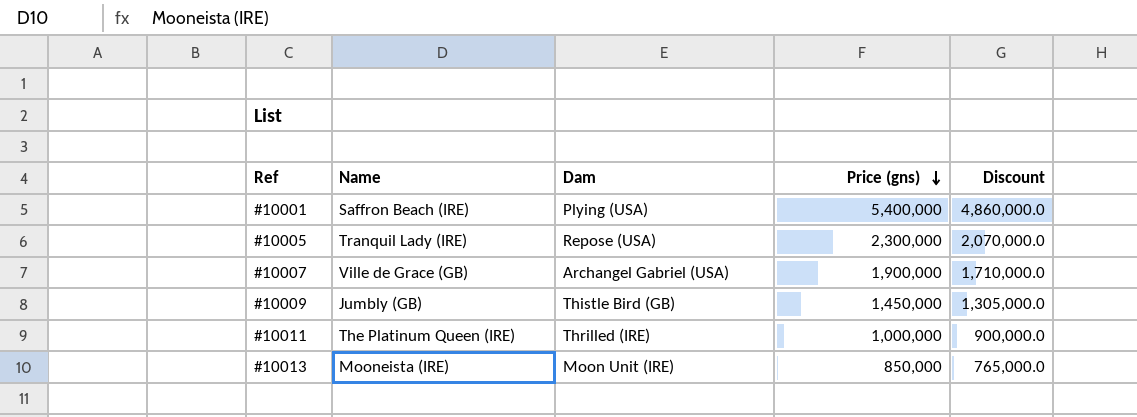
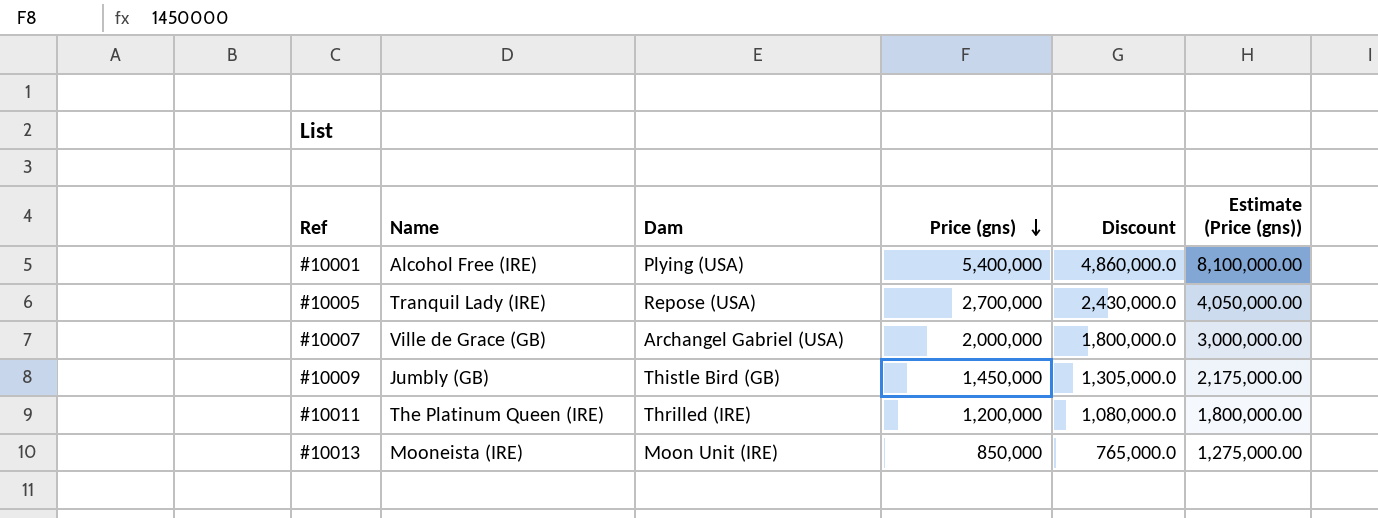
column Estimate (Price (gns)) | formula: none -> [Price (gns)] * 1.5
#10001 | Name: Saffron Beach (IRE) -> Alcohol Free (IRE)
#10005 | Price (gns): 2,300,000 -> 2,700,000
#10005 | Discount: 2,070,000.0 -> 2,430,000.0
#10007 | Price (gns): 1,900,000 -> 2,000,000
#10007 | Discount: 1,710,000.0 -> 1,800,000.0
#10011 | Price (gns): 1,000,000 -> 1,200,000
#10011 | Discount: 900,000.0 -> 1,080,000.0

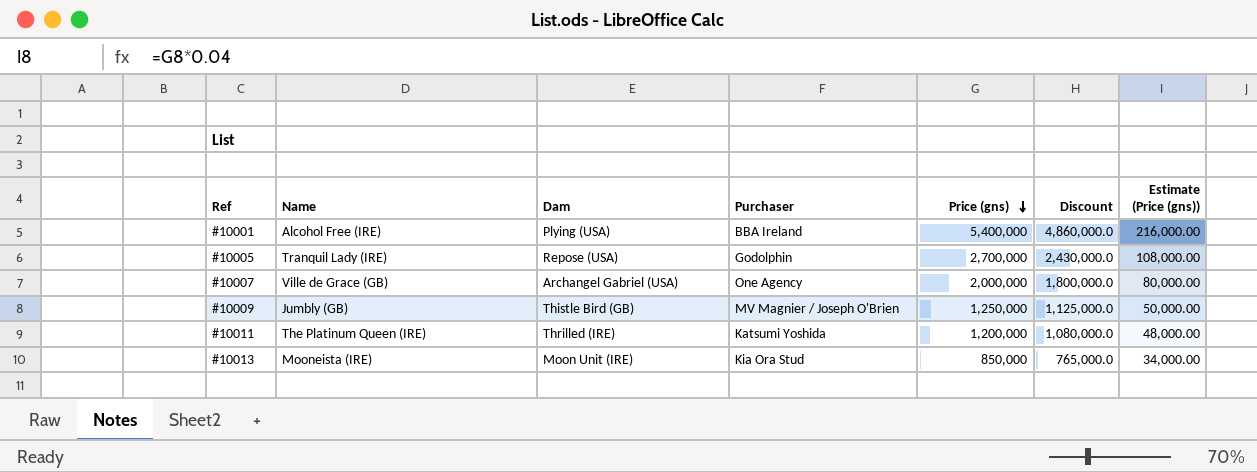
column Purchaser | position: none -> 4
column Estimate (Price (gns)) | formula: [Price (gns)] * 1.5 -> [Price (gns)] * 0.04
#10009 | Price (gns): 1,450,000 -> 1,250,000
#10009 | Discount: 1,305,000.0 -> 1,125,000.0

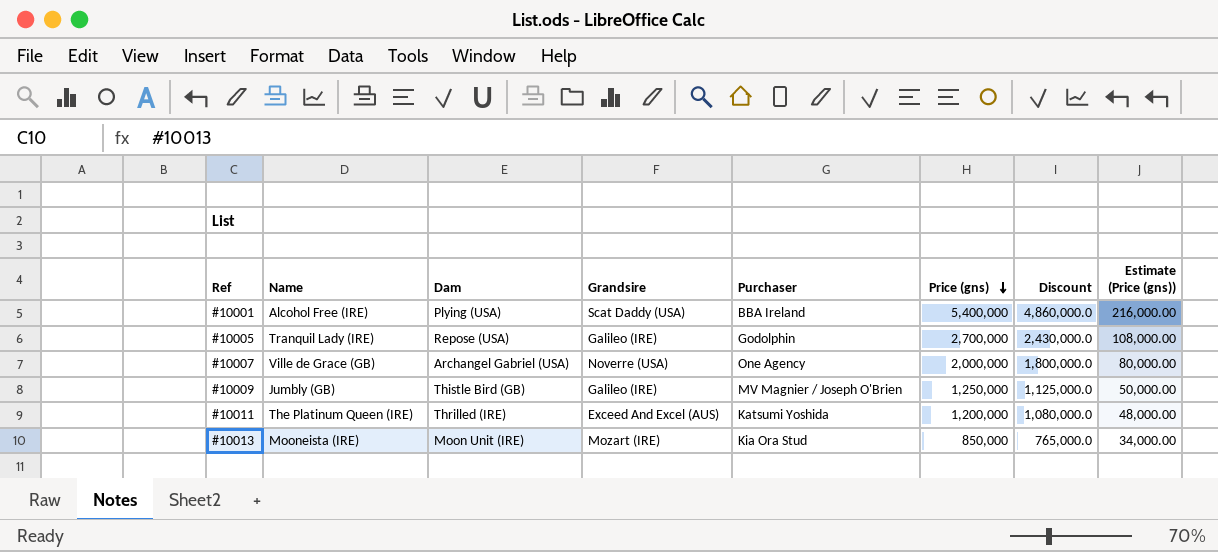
column Grandsire | position: none -> 4

